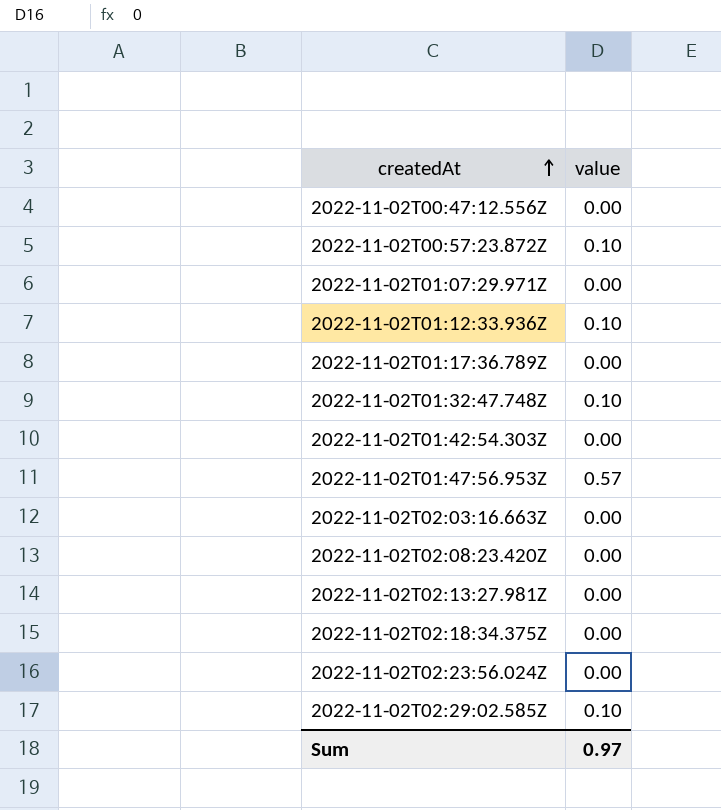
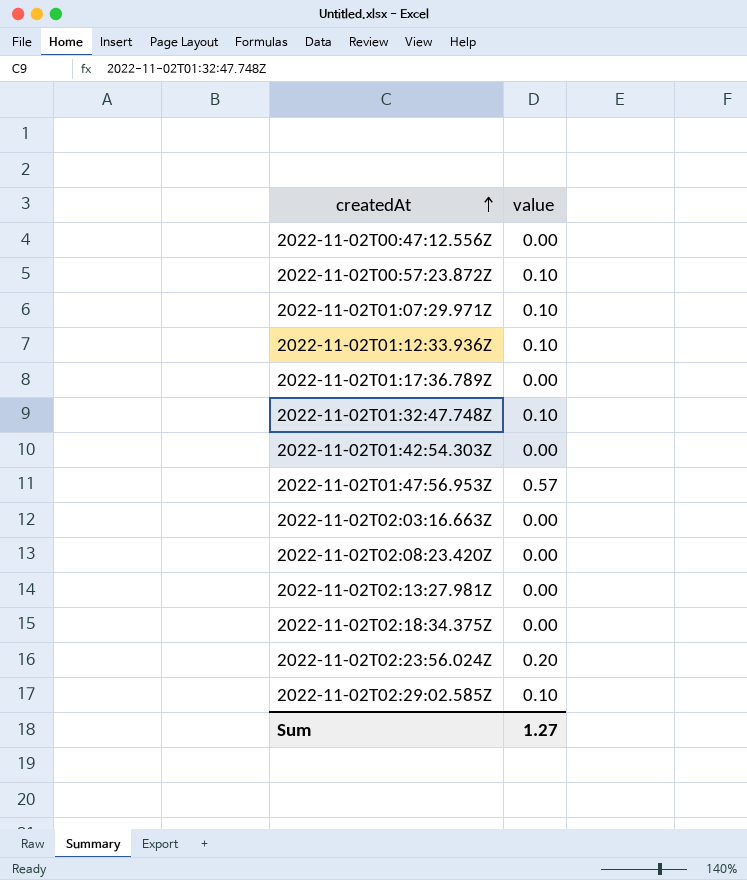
2022-11-02T01:07:29.971Z | value: 0.00 -> 0.10
2022-11-02T02:23:56.024Z | value: 0.00 -> 0.20
Sum | value: 0.97 -> 1.27

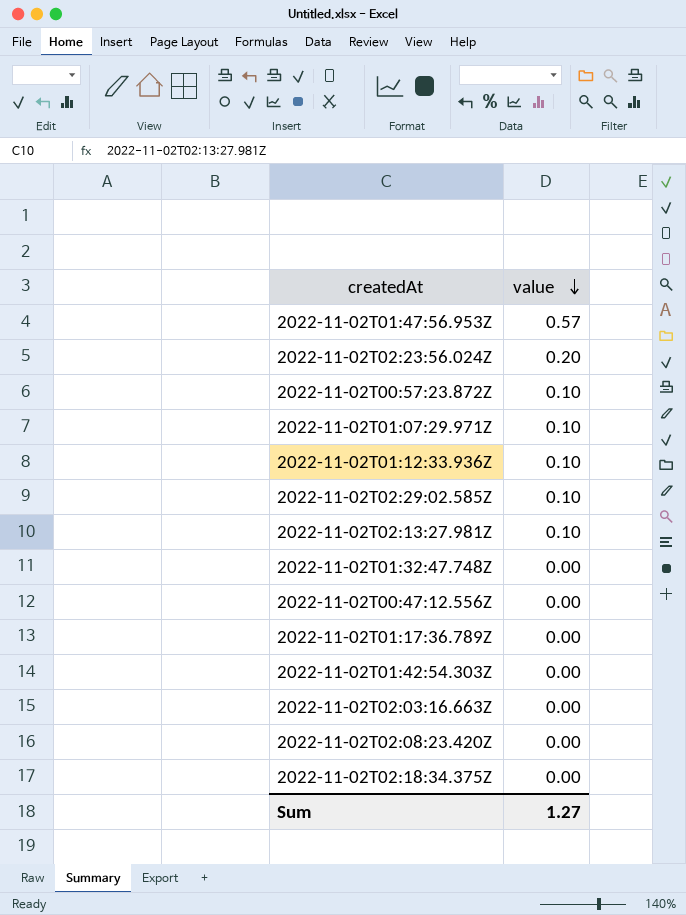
row order: createdAt ascending -> value descending
2022-11-02T02:13:27.981Z | value: 0.00 -> 0.10
2022-11-02T01:32:47.748Z | value: 0.10 -> 0.00

